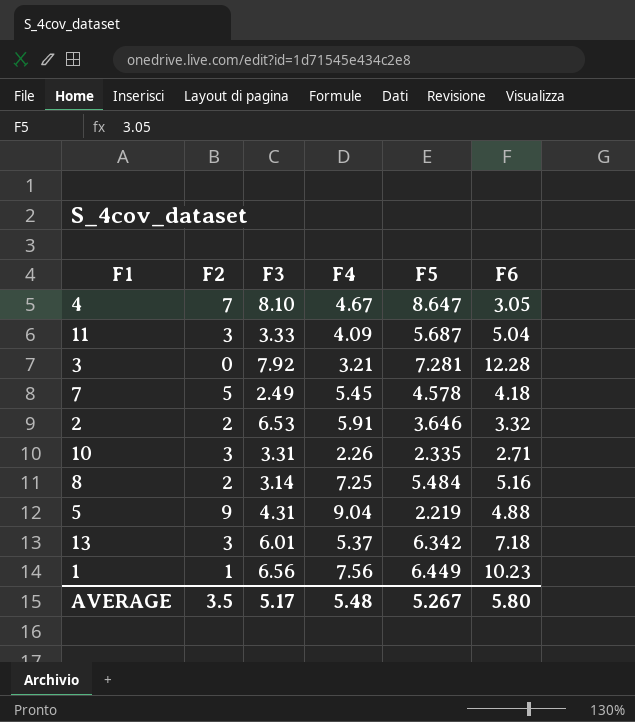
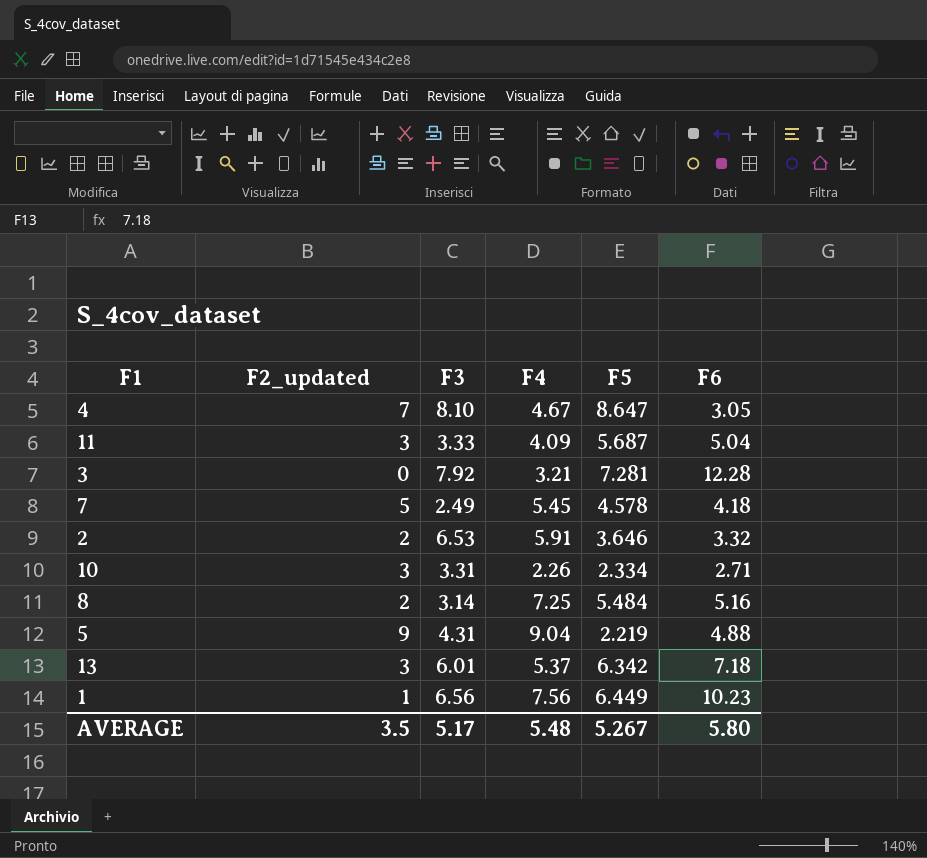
column name: F2 -> F2_updated
10 | F5: 2.335 -> 2.334

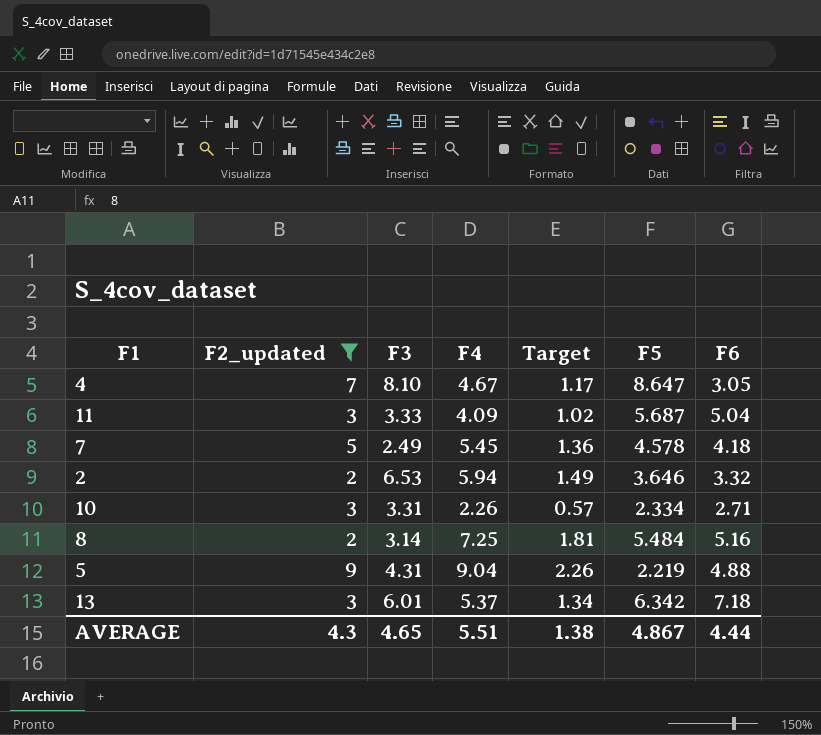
filter: none -> F2_updated >= 2
column Target | formula: none -> [F4] * 0.25
2 | F4: 5.91 -> 5.94
AVERAGE | F2_updated: 3.5 -> 4.3
AVERAGE | F3: 5.17 -> 4.65
AVERAGE | F4: 5.48 -> 5.51
AVERAGE | F5: 5.267 -> 4.867
AVERAGE | F6: 5.80 -> 4.44

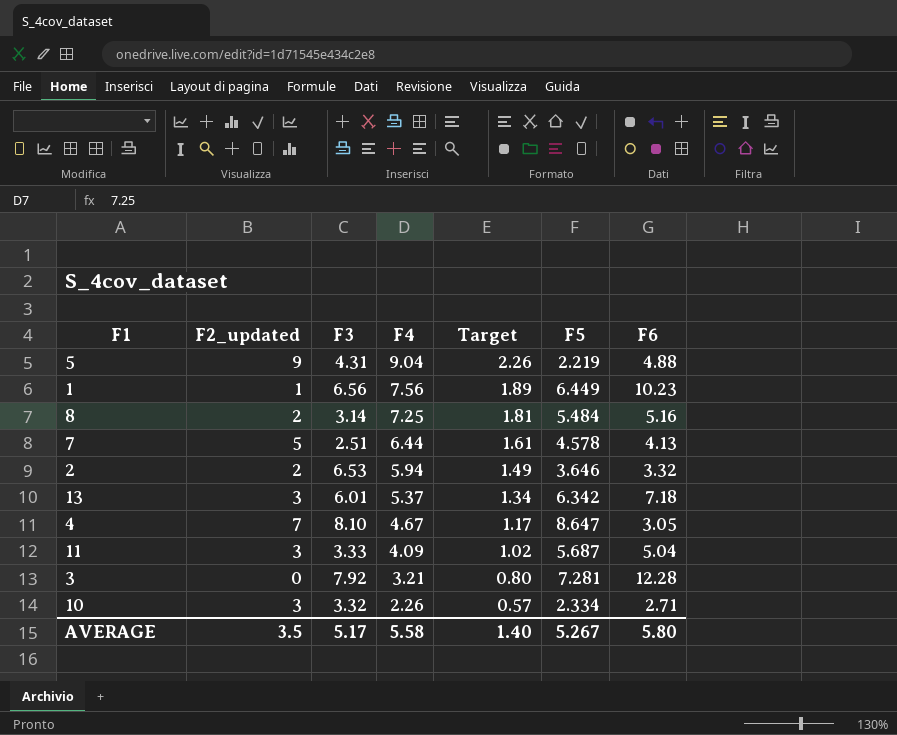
filter: F2_updated >= 2 -> none
row order: none -> F4 descending
7 | F3: 2.49 -> 2.51
7 | F4: 5.45 -> 6.44
7 | Target: 1.36 -> 1.61
7 | F6: 4.18 -> 4.13
10 | F3: 3.31 -> 3.32
AVERAGE | F2_updated: 4.3 -> 3.5
AVERAGE | F3: 4.65 -> 5.17
AVERAGE | F4: 5.51 -> 5.58
AVERAGE | Target: 1.38 -> 1.40
AVERAGE | F5: 4.867 -> 5.267
AVERAGE | F6: 4.44 -> 5.80

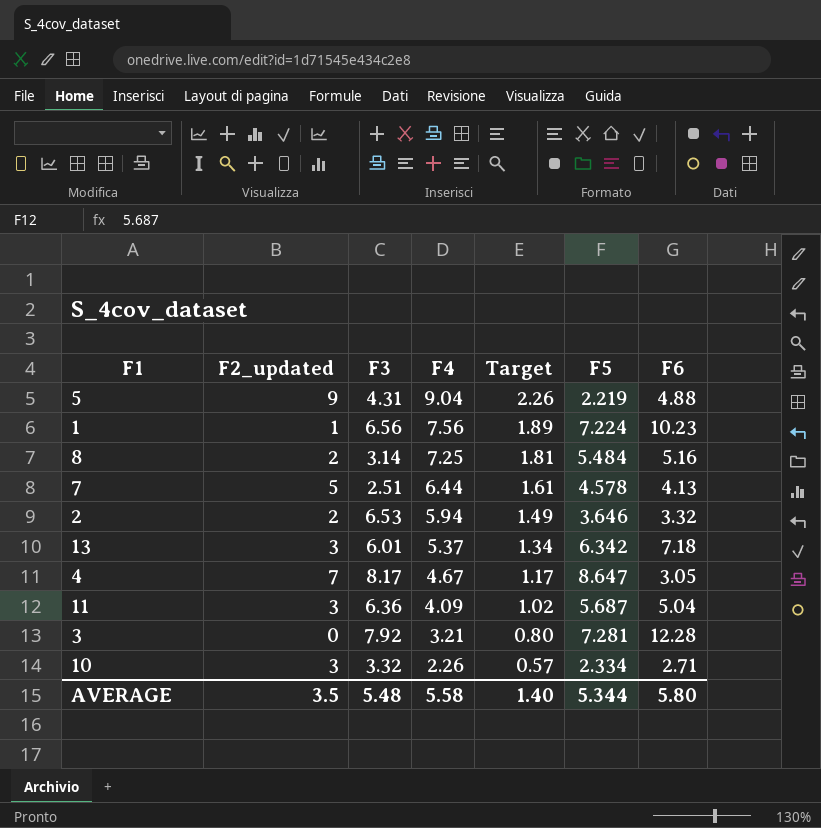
1 | F5: 6.449 -> 7.224
4 | F3: 8.10 -> 8.17
11 | F3: 3.33 -> 6.36
AVERAGE | F3: 5.17 -> 5.48
AVERAGE | F5: 5.267 -> 5.344

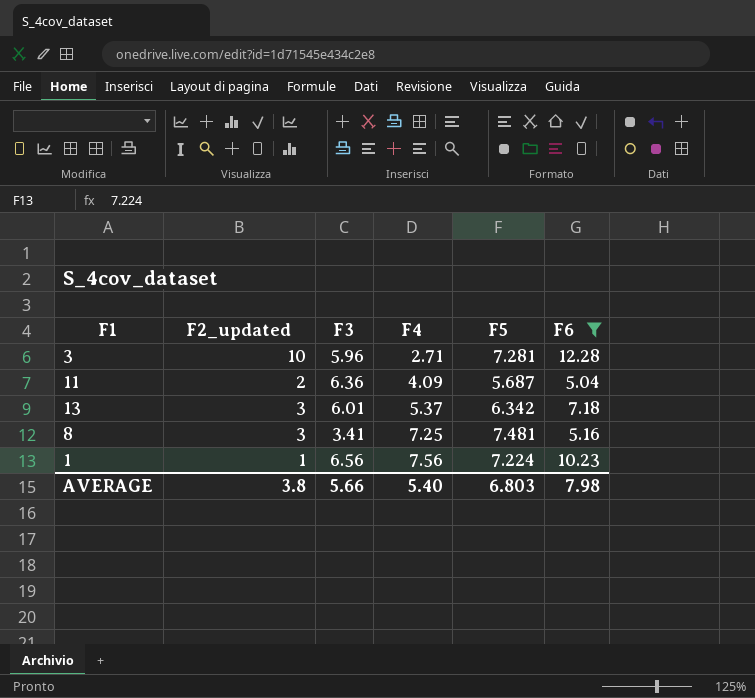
filter: none -> F6 >= 5.04
row order: F4 descending -> F4 ascending
column Target | formula: [F4] * 0.25 -> none
3 | F2_updated: 0 -> 10
3 | F3: 7.92 -> 5.96
3 | F4: 3.21 -> 2.71
11 | F2_updated: 3 -> 2
8 | F2_updated: 2 -> 3
8 | F3: 3.14 -> 3.41
8 | F5: 5.484 -> 7.481
AVERAGE | F2_updated: 3.5 -> 3.8
AVERAGE | F3: 5.48 -> 5.66
AVERAGE | F4: 5.58 -> 5.40
AVERAGE | F5: 5.344 -> 6.803
AVERAGE | F6: 5.80 -> 7.98

